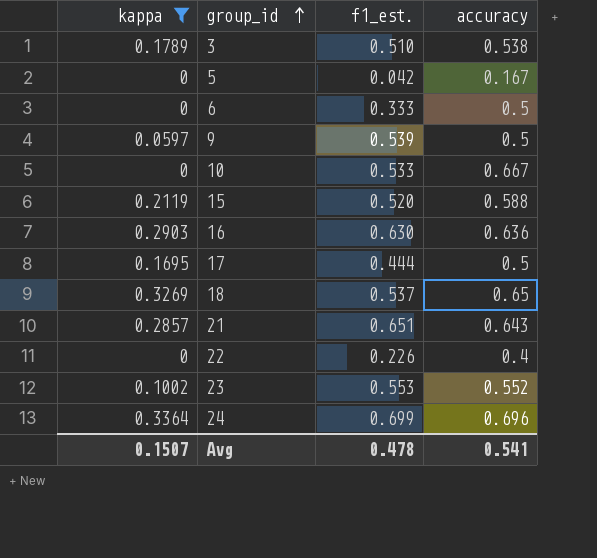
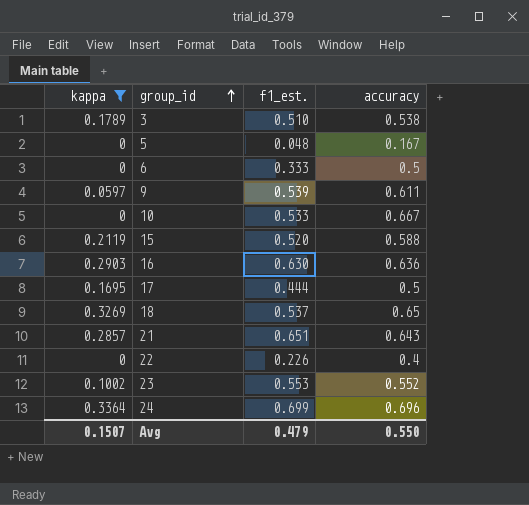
5 | f1_est.: 0.042 -> 0.048
9 | accuracy: 0.5 -> 0.611
Avg | f1_est.: 0.478 -> 0.479
Avg | accuracy: 0.541 -> 0.550

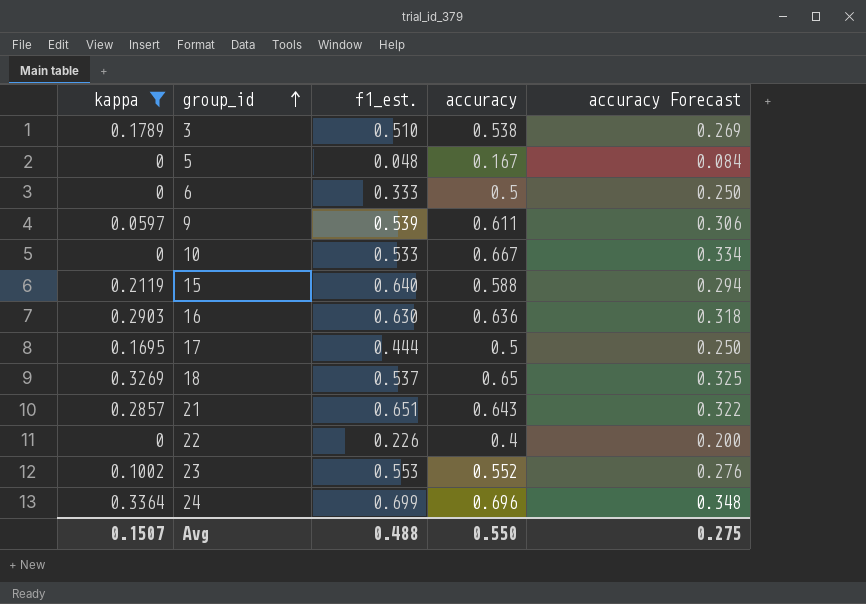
column accuracy Forecast | formula: none -> [accuracy] * 0.5
15 | f1_est.: 0.520 -> 0.640
Avg | f1_est.: 0.479 -> 0.488

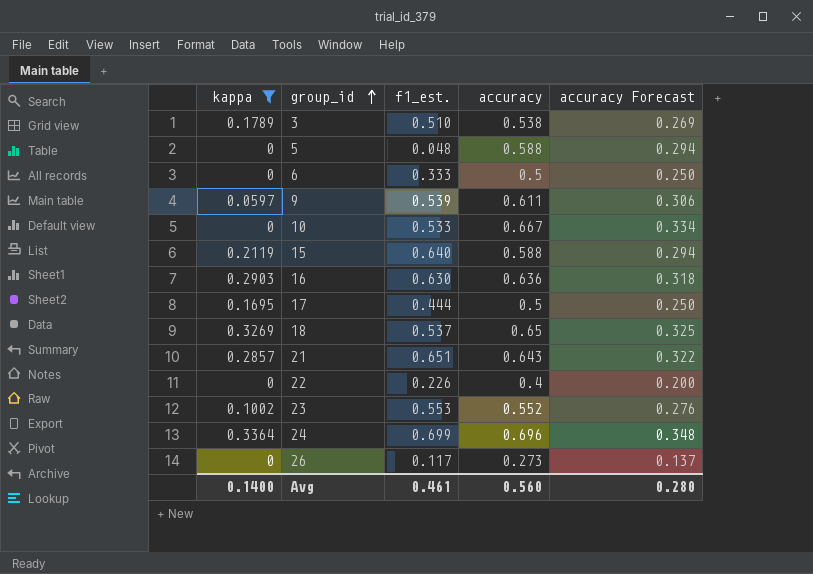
5 | accuracy: 0.167 -> 0.588
5 | accuracy Forecast: 0.084 -> 0.294
row 26: none -> 0 | 0.117 | 0.273 | 0.137
Avg | kappa: 0.1507 -> 0.1400
Avg | f1_est.: 0.488 -> 0.461
Avg | accuracy: 0.550 -> 0.560
Avg | accuracy Forecast: 0.275 -> 0.280

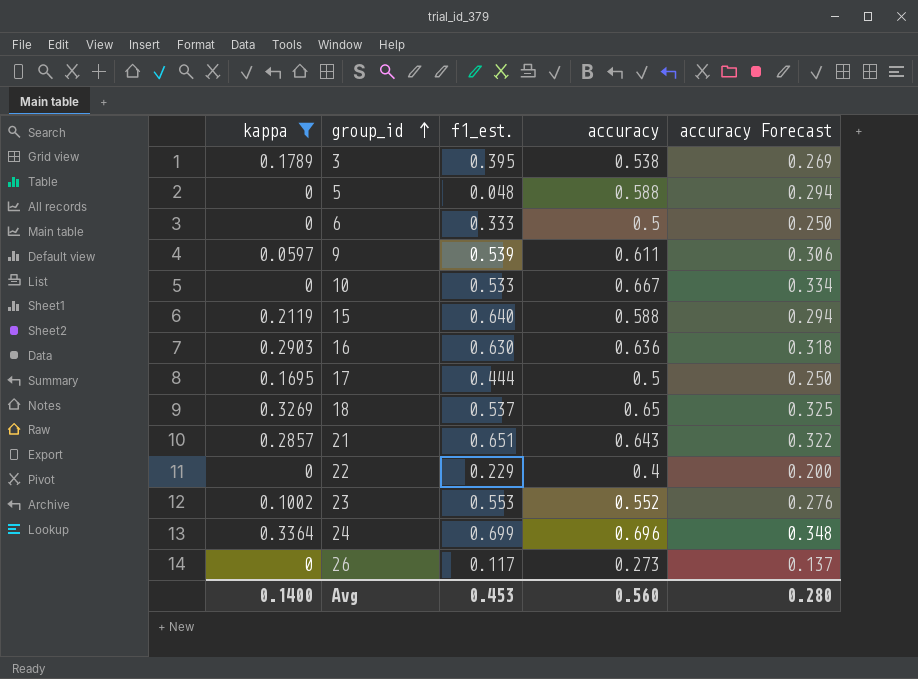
3 | f1_est.: 0.510 -> 0.395
22 | f1_est.: 0.226 -> 0.229
Avg | f1_est.: 0.461 -> 0.453

